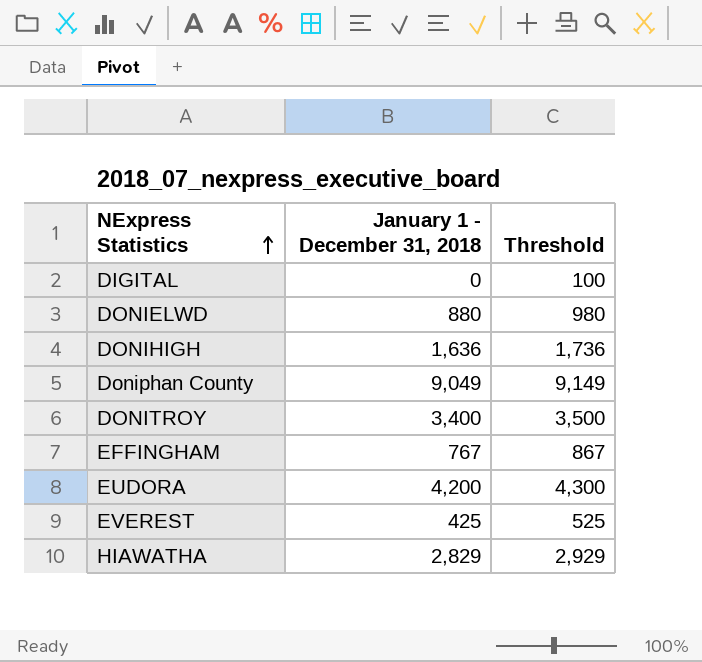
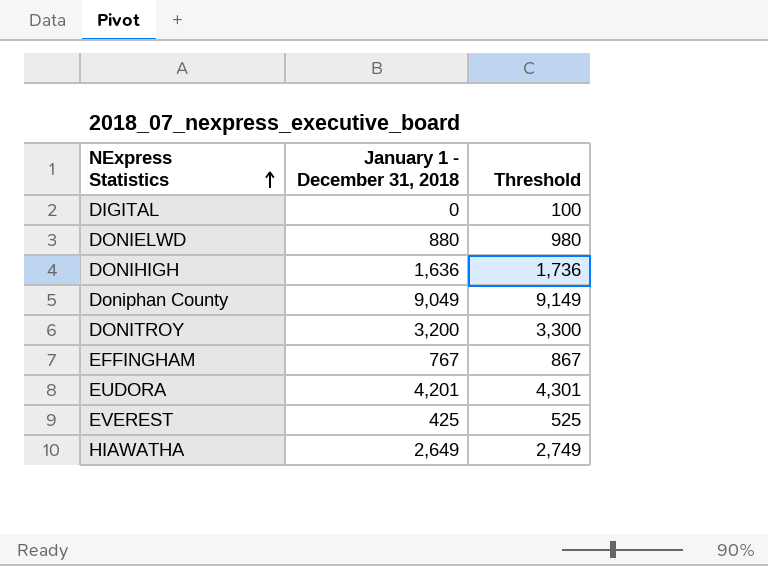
DONITROY | January 1 - December 31, 2018: 3,400 -> 3,200
DONITROY | Threshold: 3,500 -> 3,300
EUDORA | January 1 - December 31, 2018: 4,200 -> 4,201
EUDORA | Threshold: 4,300 -> 4,301
HIAWATHA | January 1 - December 31, 2018: 2,829 -> 2,649
HIAWATHA | Threshold: 2,929 -> 2,749

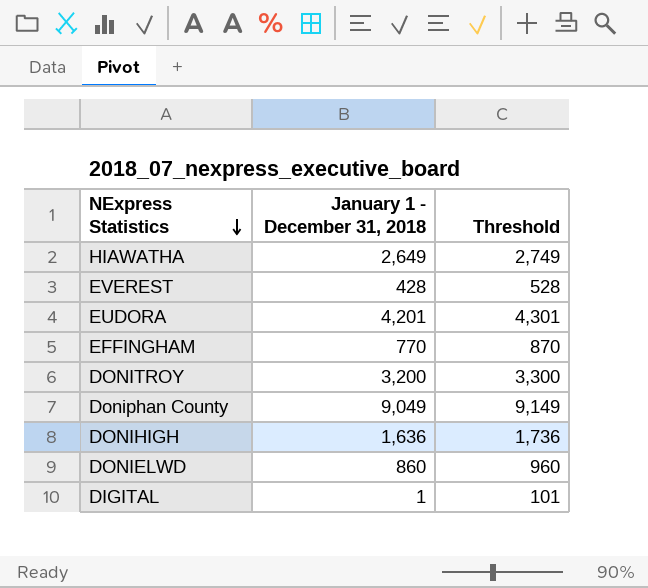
row order: NExpress Statistics ascending -> NExpress Statistics descending
EVEREST | January 1 - December 31, 2018: 425 -> 428
EVEREST | Threshold: 525 -> 528
EFFINGHAM | January 1 - December 31, 2018: 767 -> 770
EFFINGHAM | Threshold: 867 -> 870
DONIELWD | January 1 - December 31, 2018: 880 -> 860
DONIELWD | Threshold: 980 -> 960
DIGITAL | January 1 - December 31, 2018: 0 -> 1
DIGITAL | Threshold: 100 -> 101

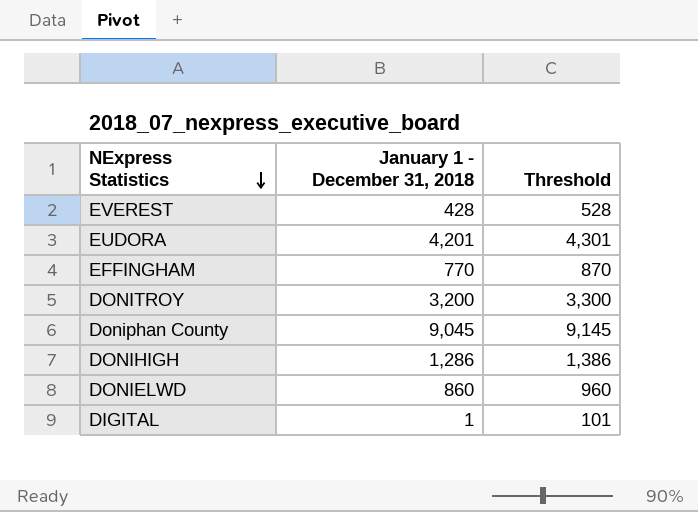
row HIAWATHA: 2,649 | 2,749 -> none
Doniphan County | January 1 - December 31, 2018: 9,049 -> 9,045
Doniphan County | Threshold: 9,149 -> 9,145
DONIHIGH | January 1 - December 31, 2018: 1,636 -> 1,286
DONIHIGH | Threshold: 1,736 -> 1,386

